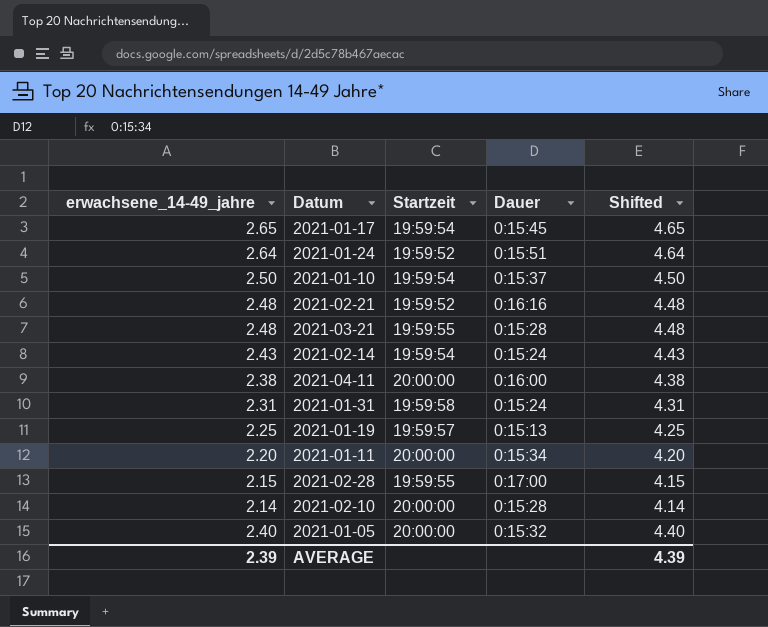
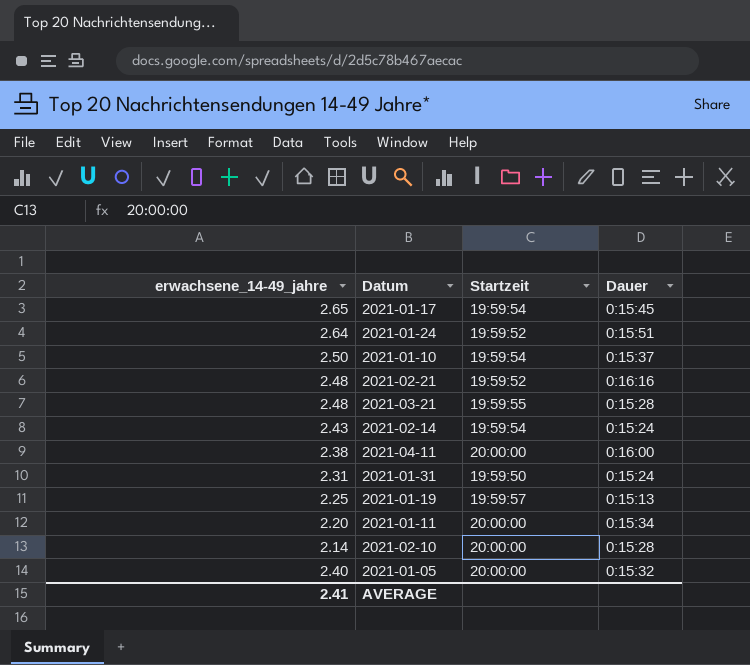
column Shifted | formula: [erwachsene_14-49_jahre] + 2 -> none
row 2021-02-28: 2.15 | 19:59:55 | 0:17:00 | 4.15 -> none
2021-01-31 | Startzeit: 19:59:58 -> 19:59:50
AVERAGE | erwachsene_14-49_jahre: 2.39 -> 2.41

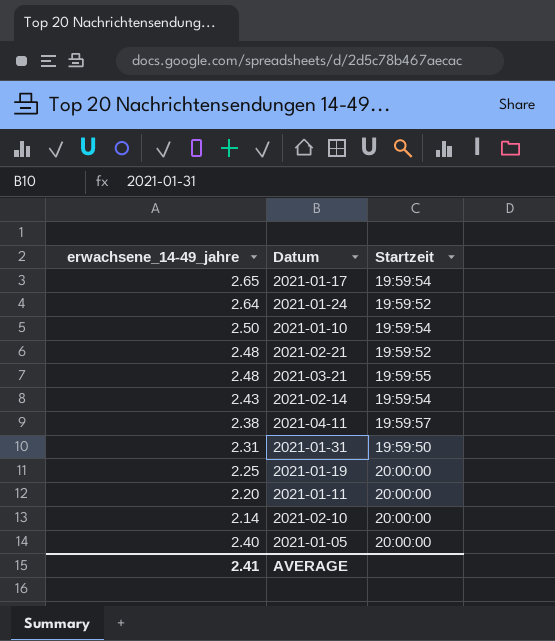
column Dauer | position: 4 -> none
2021-04-11 | Startzeit: 20:00:00 -> 19:59:57
2021-01-19 | Startzeit: 19:59:57 -> 20:00:00

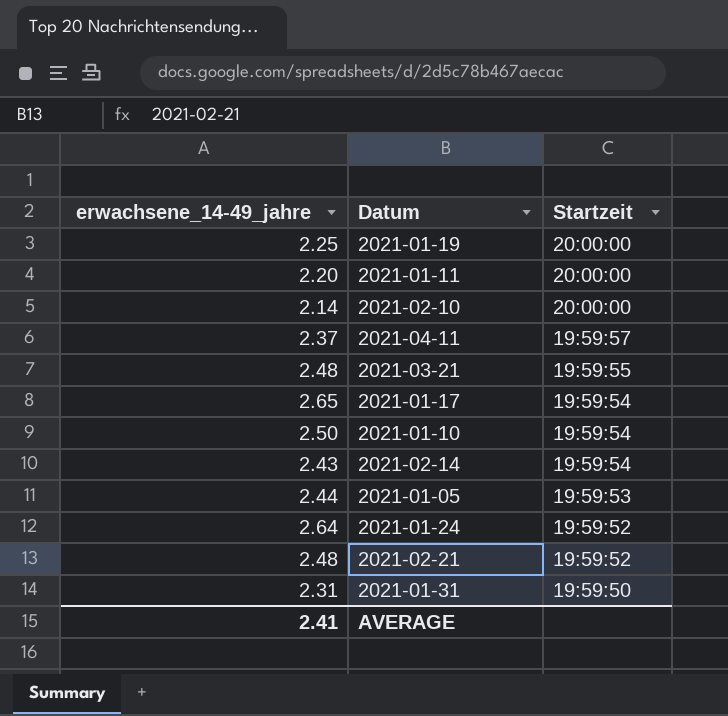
row order: none -> Startzeit descending
2021-04-11 | erwachsene_14-49_jahre: 2.38 -> 2.37
2021-01-05 | erwachsene_14-49_jahre: 2.40 -> 2.44
2021-01-05 | Startzeit: 20:00:00 -> 19:59:53

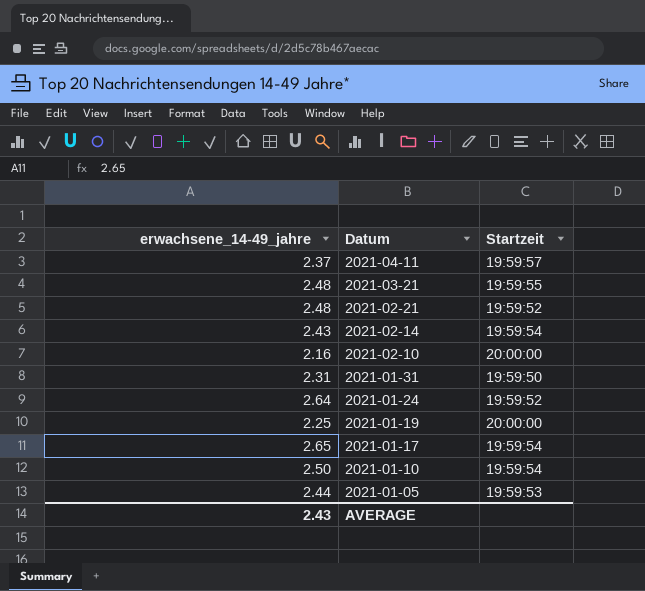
row order: Startzeit descending -> Datum descending
row 2021-01-11: 2.20 | 20:00:00 -> none
2021-02-10 | erwachsene_14-49_jahre: 2.14 -> 2.16
AVERAGE | erwachsene_14-49_jahre: 2.41 -> 2.43

